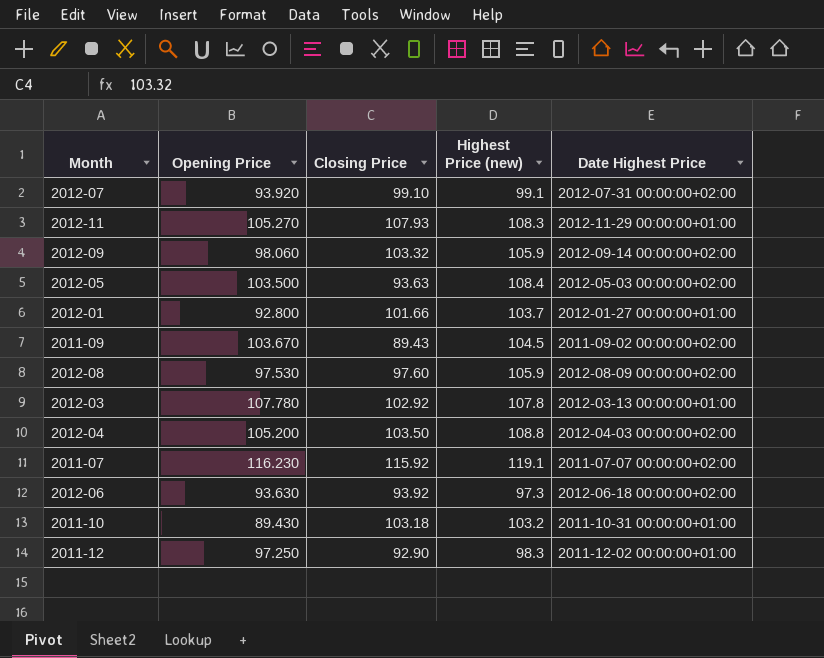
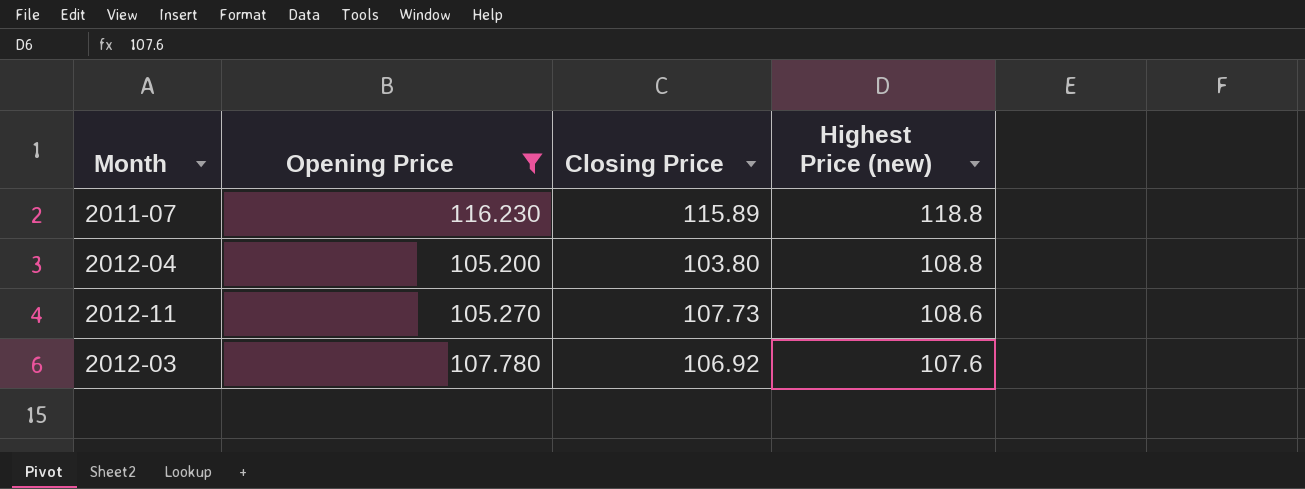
filter: none -> Opening Price >= 105.200
row order: none -> Highest Price (new) descending
column Date Highest Price | position: 5 -> none
2011-07 | Closing Price: 115.92 -> 115.89
2011-07 | Highest Price (new): 119.1 -> 118.8
2012-04 | Closing Price: 103.50 -> 103.80
2012-11 | Closing Price: 107.93 -> 107.73
2012-11 | Highest Price (new): 108.3 -> 108.6
2012-03 | Closing Price: 102.92 -> 106.92
2012-03 | Highest Price (new): 107.8 -> 107.6

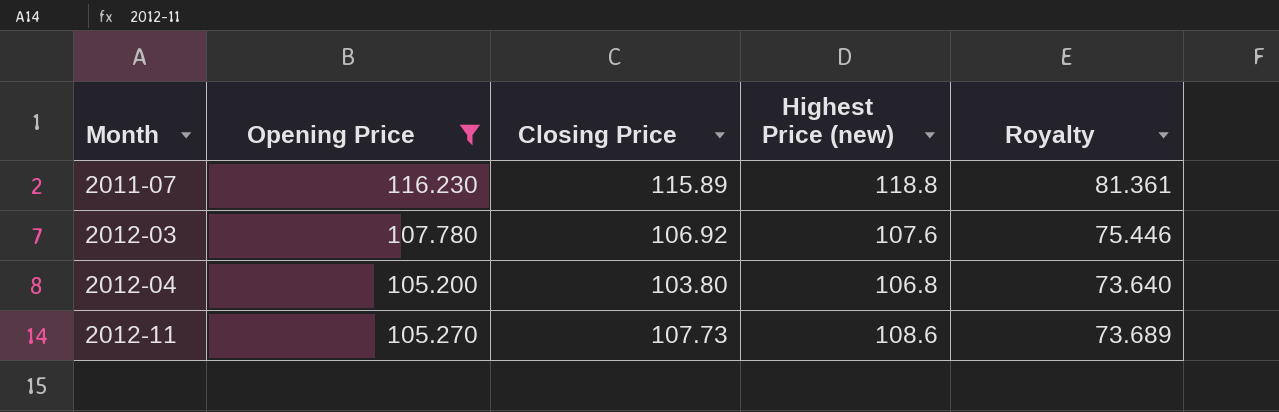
row order: Highest Price (new) descending -> Month ascending
column Royalty | formula: none -> [Opening Price] * 0.7
2012-04 | Highest Price (new): 108.8 -> 106.8

